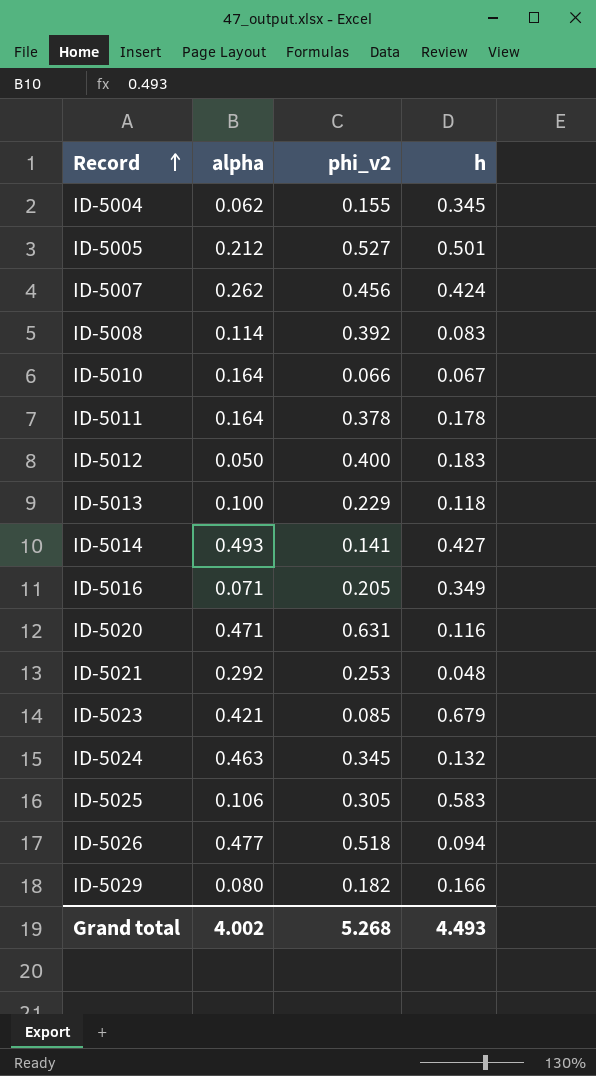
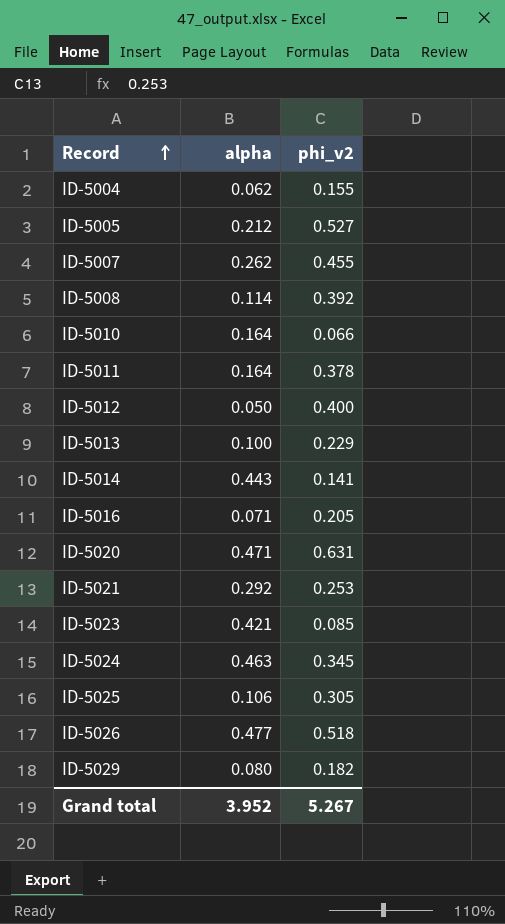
column h | position: 4 -> none
ID-5007 | phi_v2: 0.456 -> 0.455
ID-5014 | alpha: 0.493 -> 0.443
Grand total | alpha: 4.002 -> 3.952
Grand total | phi_v2: 5.268 -> 5.267

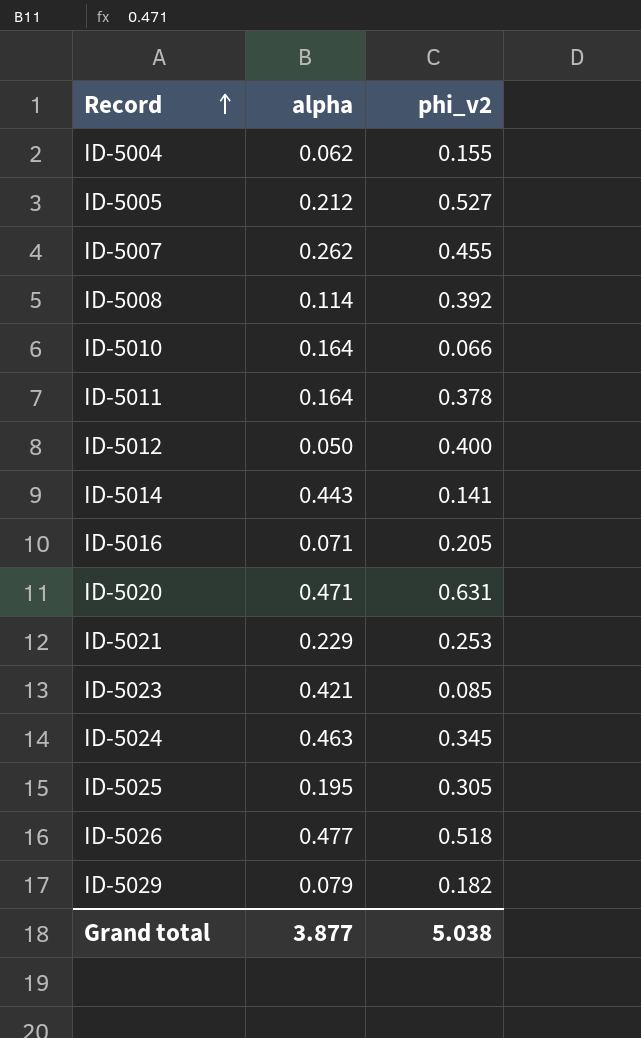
row ID-5013: 0.100 | 0.229 -> none
ID-5021 | alpha: 0.292 -> 0.229
ID-5025 | alpha: 0.106 -> 0.195
ID-5029 | alpha: 0.080 -> 0.079
Grand total | alpha: 3.952 -> 3.877
Grand total | phi_v2: 5.267 -> 5.038

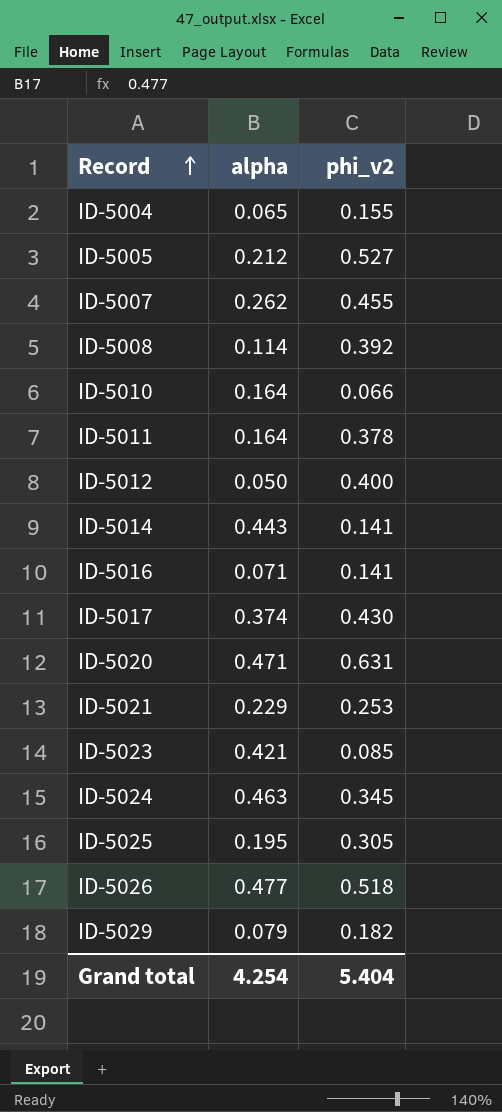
ID-5004 | alpha: 0.062 -> 0.065
ID-5016 | phi_v2: 0.205 -> 0.141
row ID-5017: none -> 0.374 | 0.430
Grand total | alpha: 3.877 -> 4.254
Grand total | phi_v2: 5.038 -> 5.404

